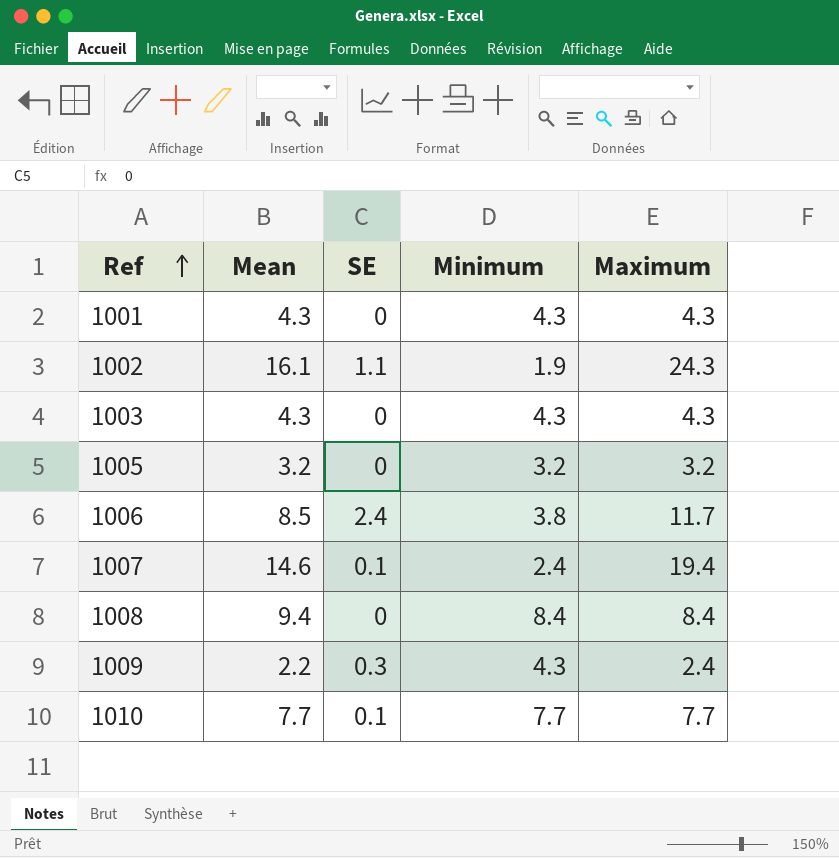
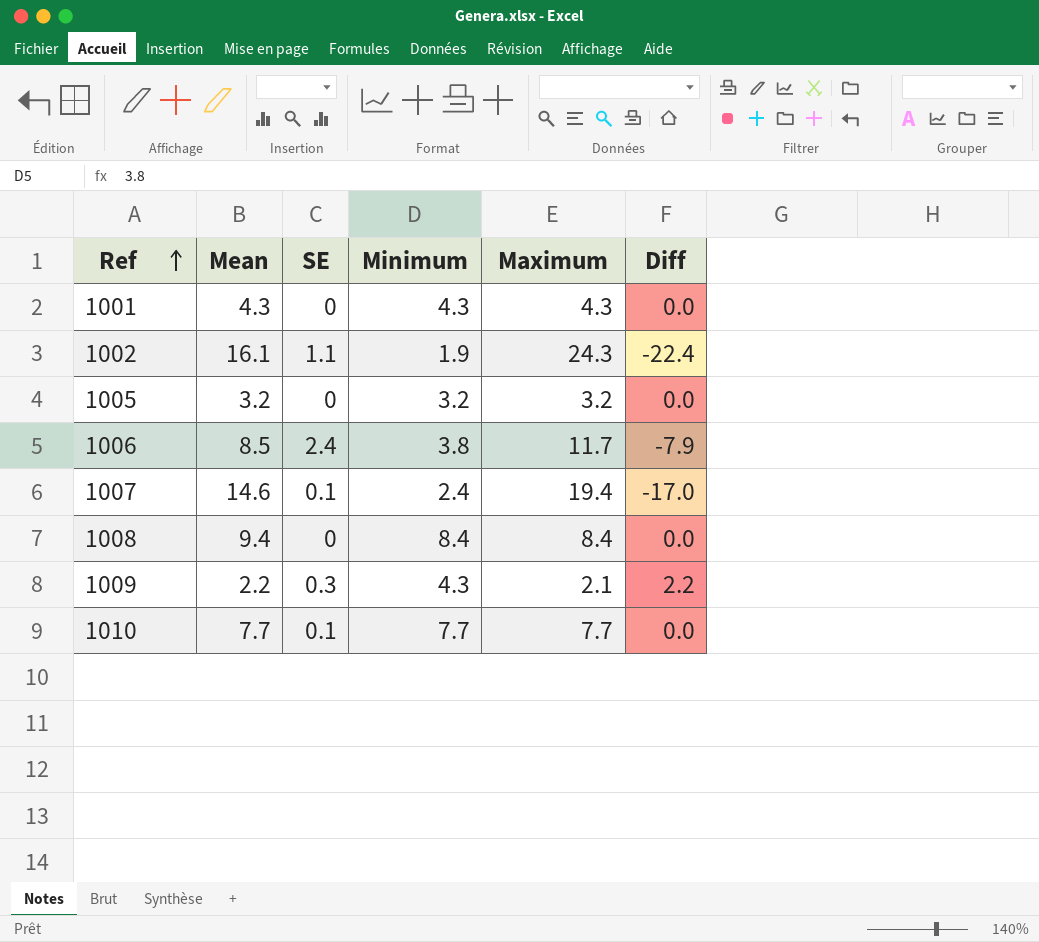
column Diff | formula: none -> [Minimum] - [Maximum]
row 1003: 4.3 | 0 | 4.3 | 4.3 -> none
1009 | Maximum: 2.4 -> 2.1

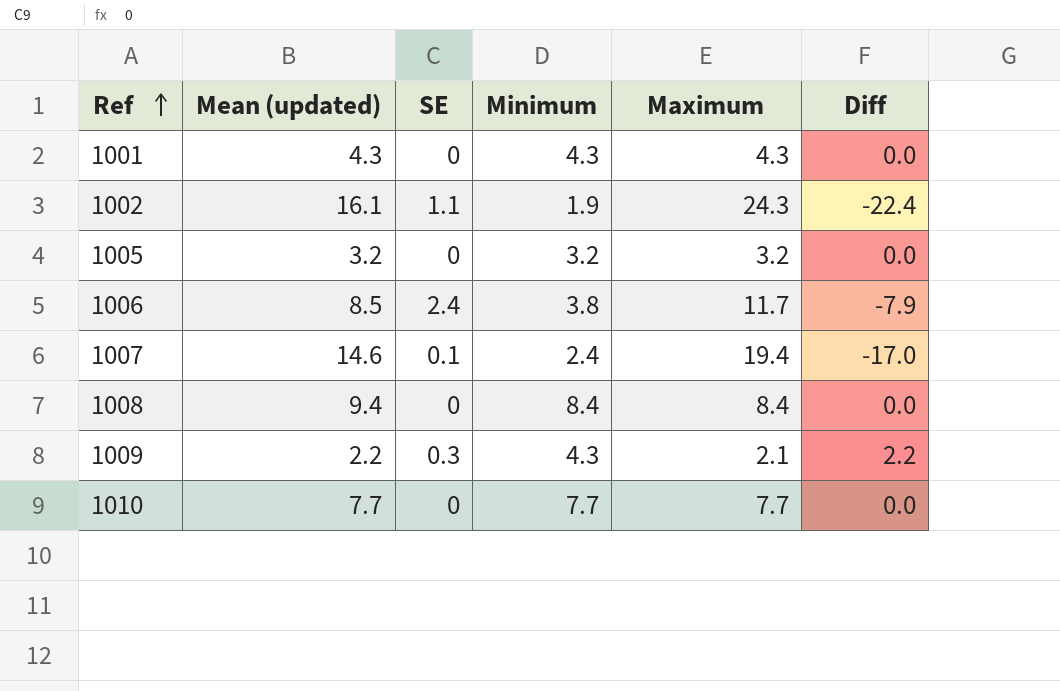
column name: Mean -> Mean (updated)
1010 | SE: 0.1 -> 0

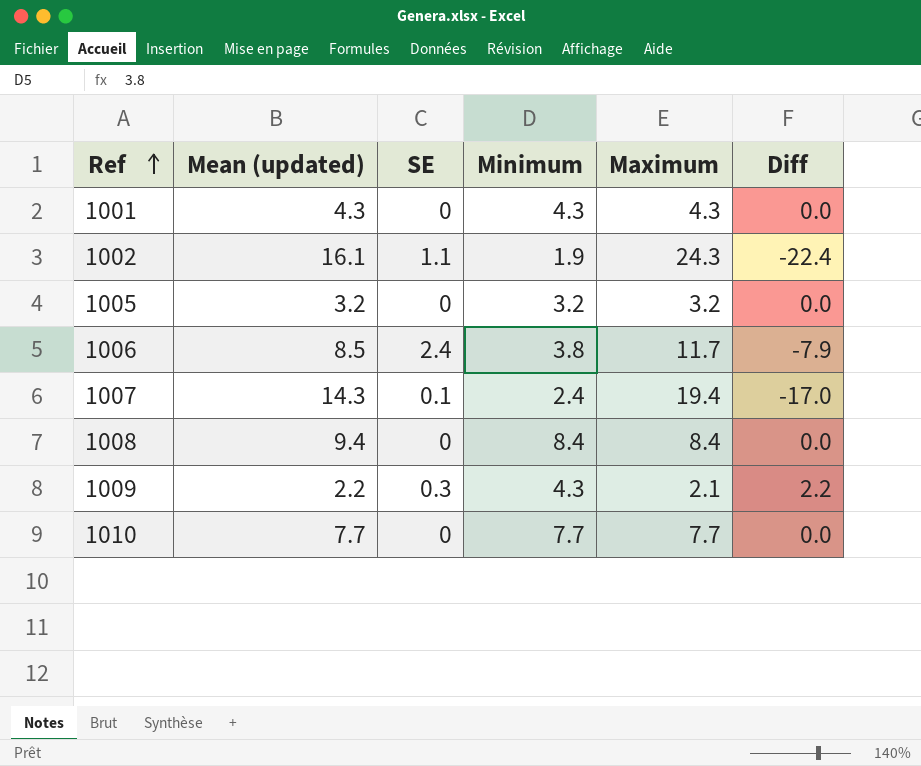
1007 | Mean (updated): 14.6 -> 14.3

